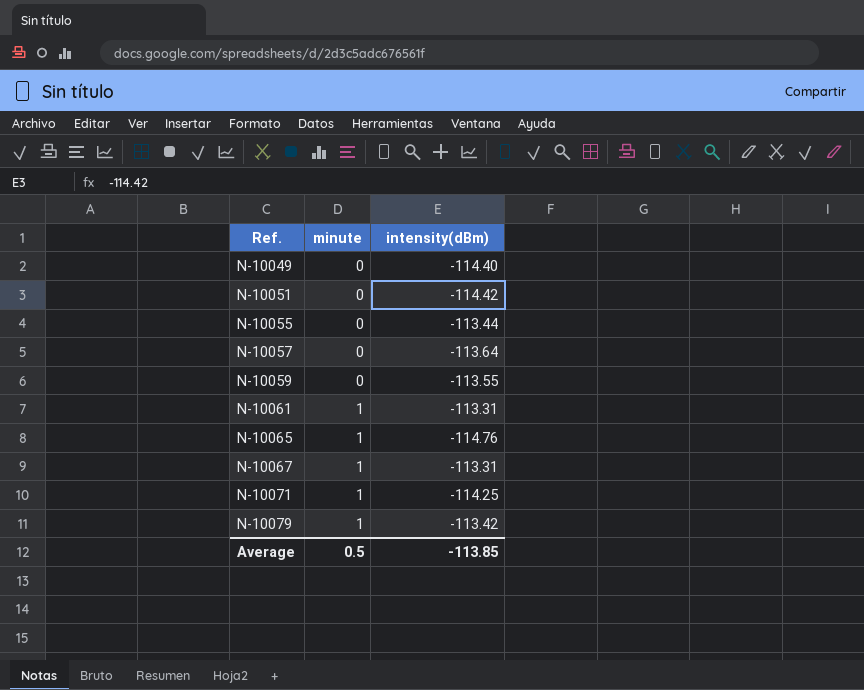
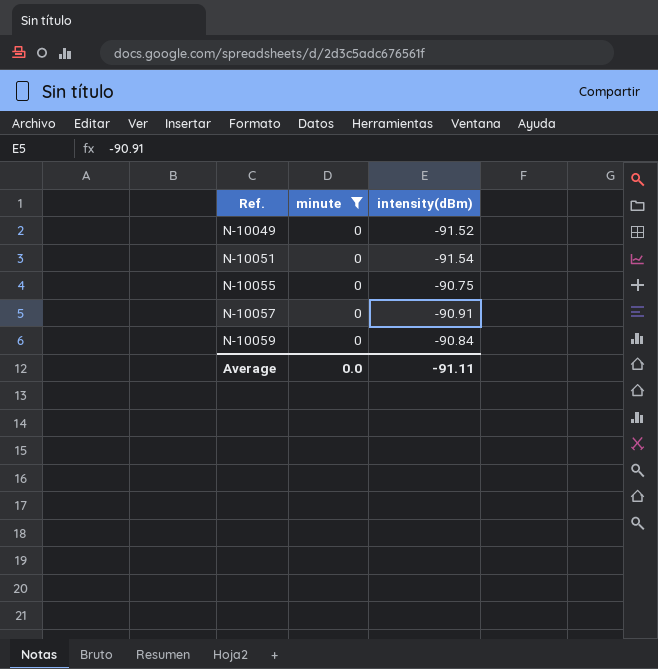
filter: none -> minute = 0
N-10049 | intensity(dBm): -114.40 -> -91.52
N-10051 | intensity(dBm): -114.42 -> -91.54
N-10055 | intensity(dBm): -113.44 -> -90.75
N-10057 | intensity(dBm): -113.64 -> -90.91
N-10059 | intensity(dBm): -113.55 -> -90.84
Average | minute: 0.5 -> 0.0
Average | intensity(dBm): -113.85 -> -91.11

